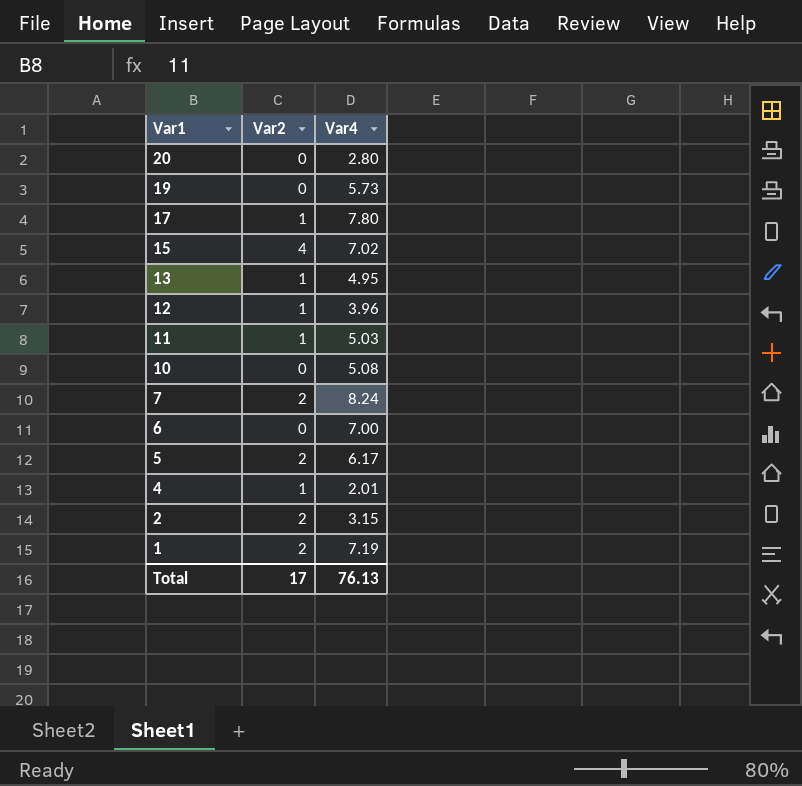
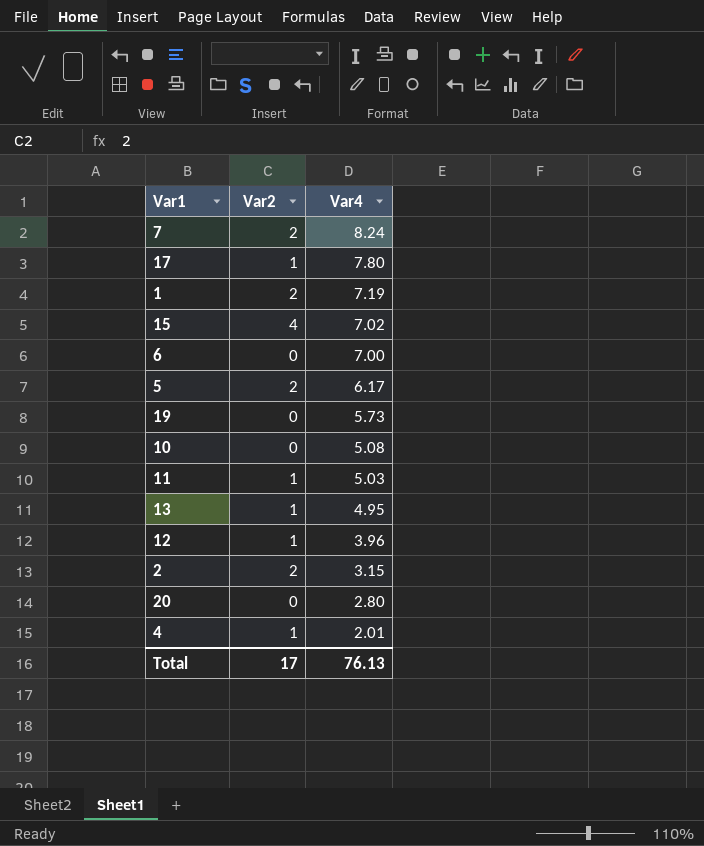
row order: Var1 descending -> Var4 descending

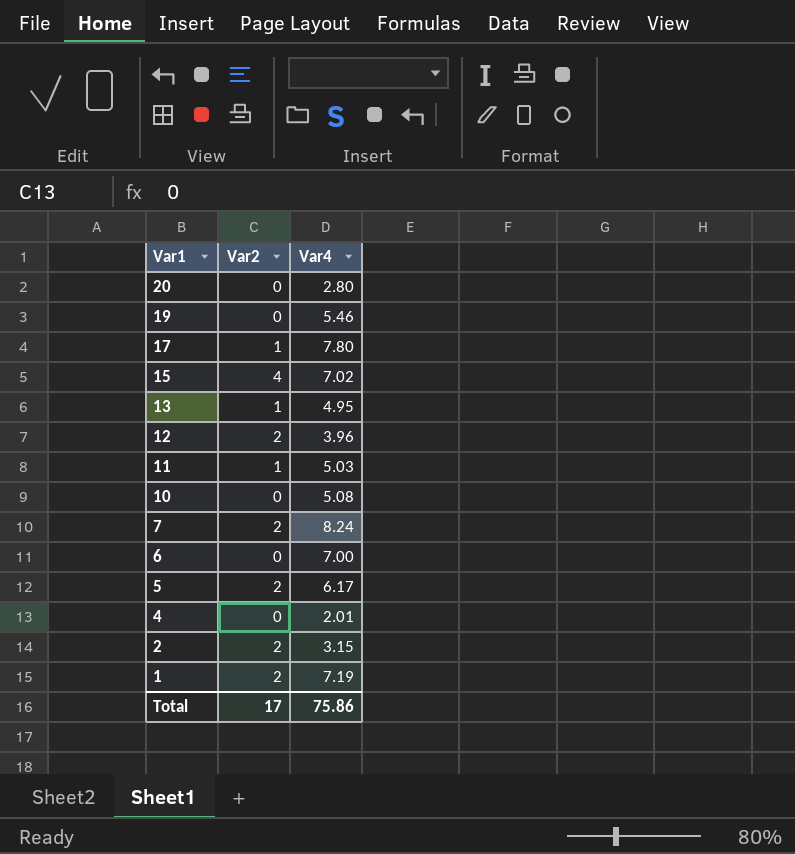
row order: Var4 descending -> Var1 descending
19 | Var4: 5.73 -> 5.46
12 | Var2: 1 -> 2
4 | Var2: 1 -> 0
Total | Var4: 76.13 -> 75.86

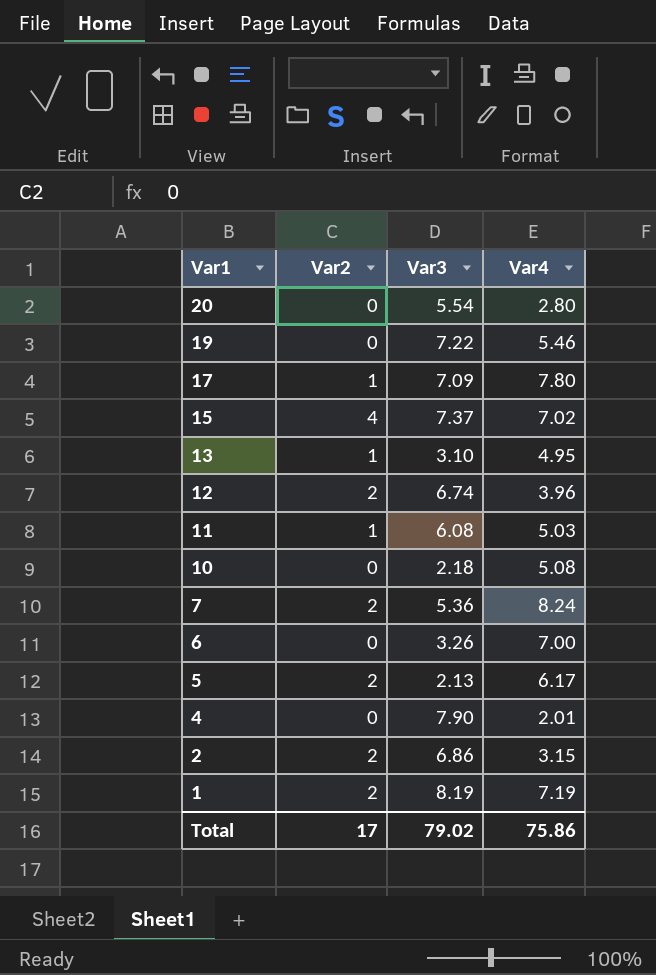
column Var3 | position: none -> 3

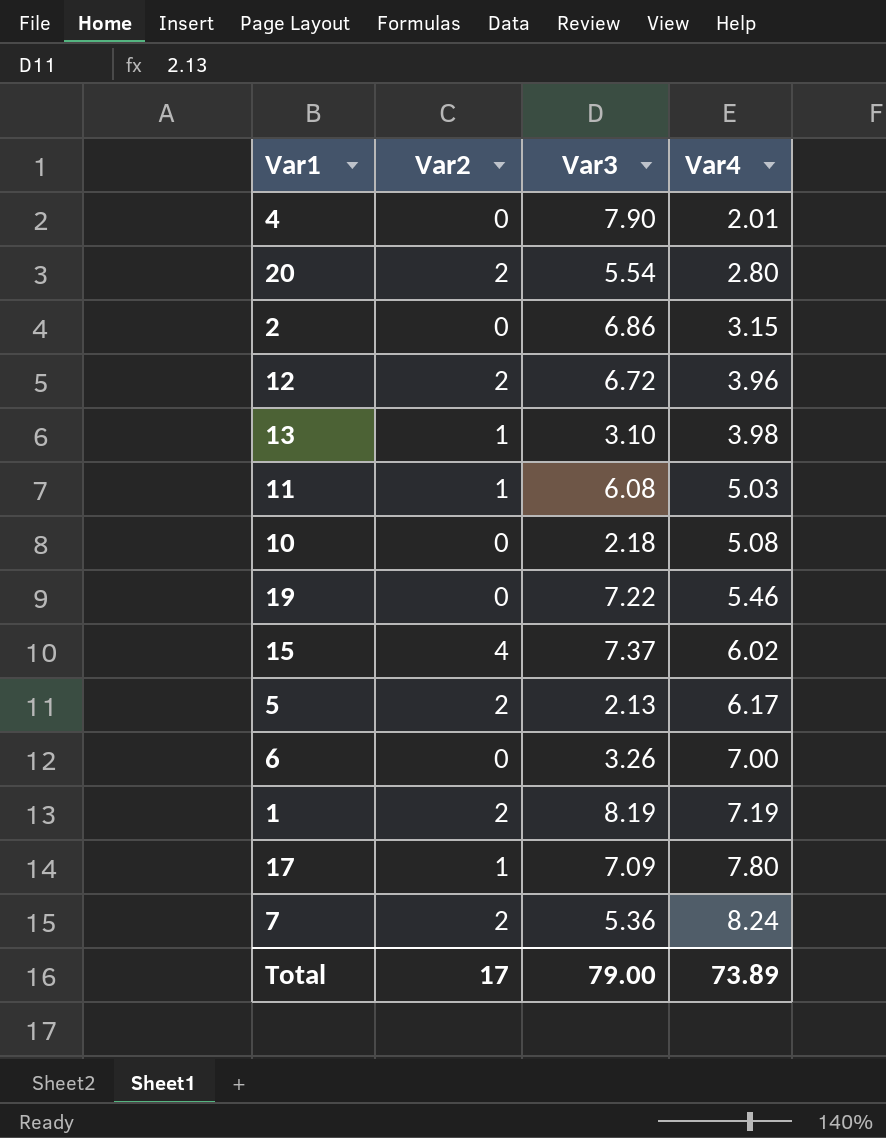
row order: Var1 descending -> Var4 ascending
20 | Var2: 0 -> 2
2 | Var2: 2 -> 0
12 | Var3: 6.74 -> 6.72
13 | Var4: 4.95 -> 3.98
15 | Var4: 7.02 -> 6.02
Total | Var3: 79.02 -> 79.00
Total | Var4: 75.86 -> 73.89

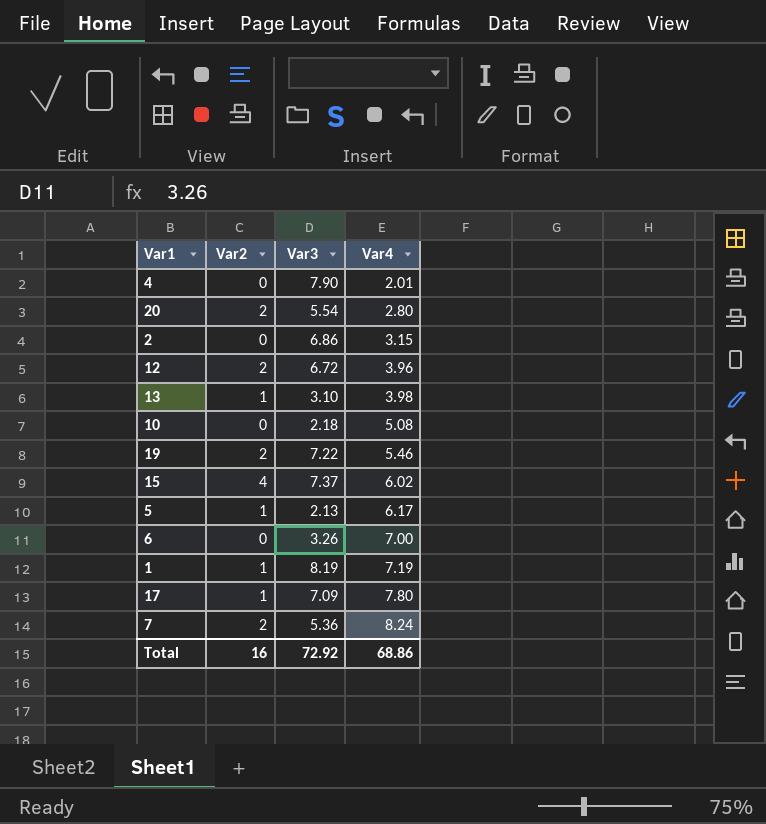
row 11: 1 | 6.08 | 5.03 -> none
19 | Var2: 0 -> 2
5 | Var2: 2 -> 1
1 | Var2: 2 -> 1
Total | Var2: 17 -> 16
Total | Var3: 79.00 -> 72.92
Total | Var4: 73.89 -> 68.86

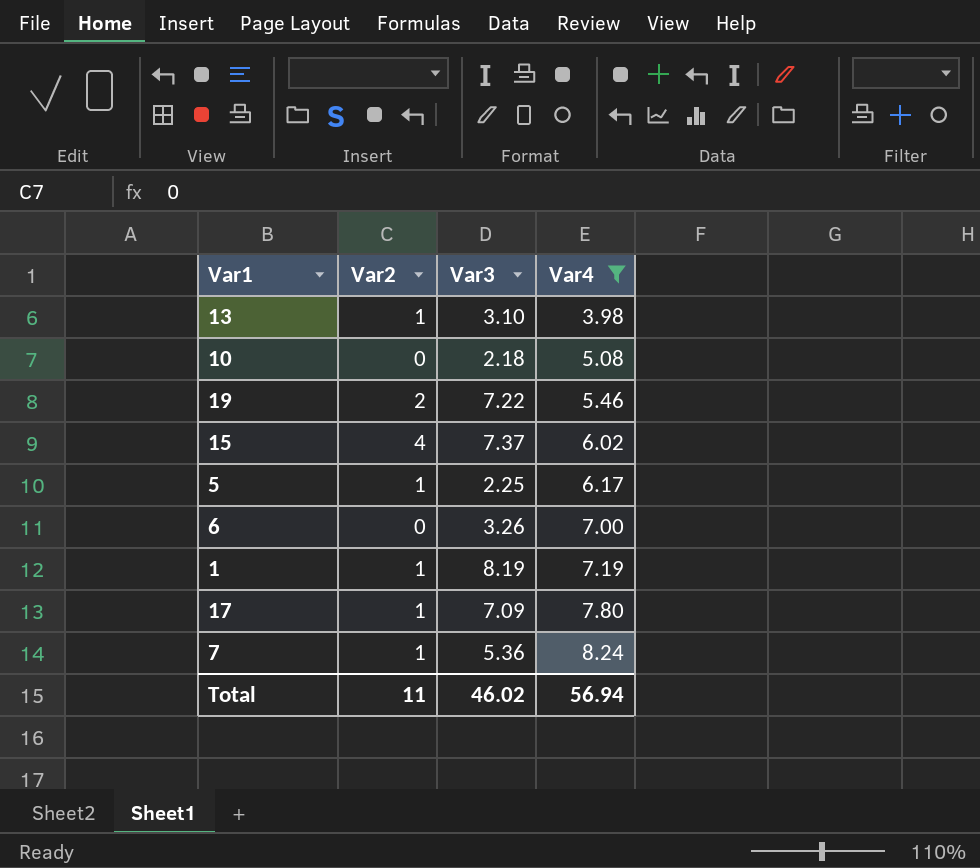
filter: none -> Var4 >= 3.98
5 | Var3: 2.13 -> 2.25
7 | Var2: 2 -> 1
Total | Var2: 16 -> 11
Total | Var3: 72.92 -> 46.02
Total | Var4: 68.86 -> 56.94

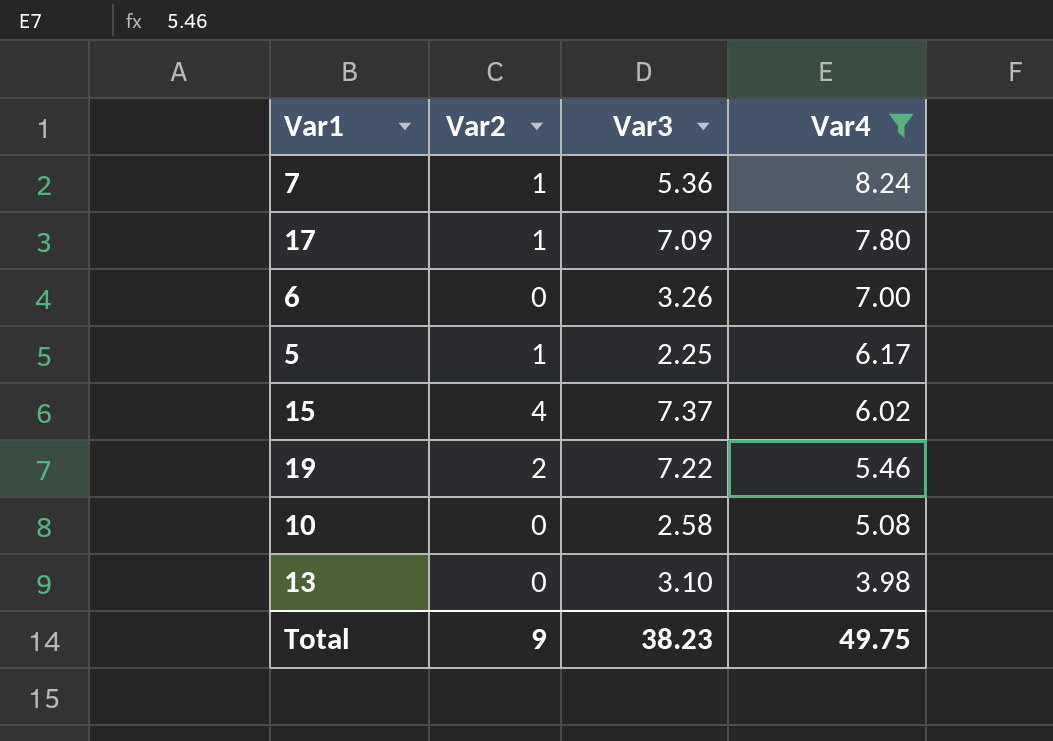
row order: Var4 ascending -> Var4 descending
row 1: 1 | 8.19 | 7.19 -> none
10 | Var3: 2.18 -> 2.58
13 | Var2: 1 -> 0
Total | Var2: 11 -> 9
Total | Var3: 46.02 -> 38.23
Total | Var4: 56.94 -> 49.75

